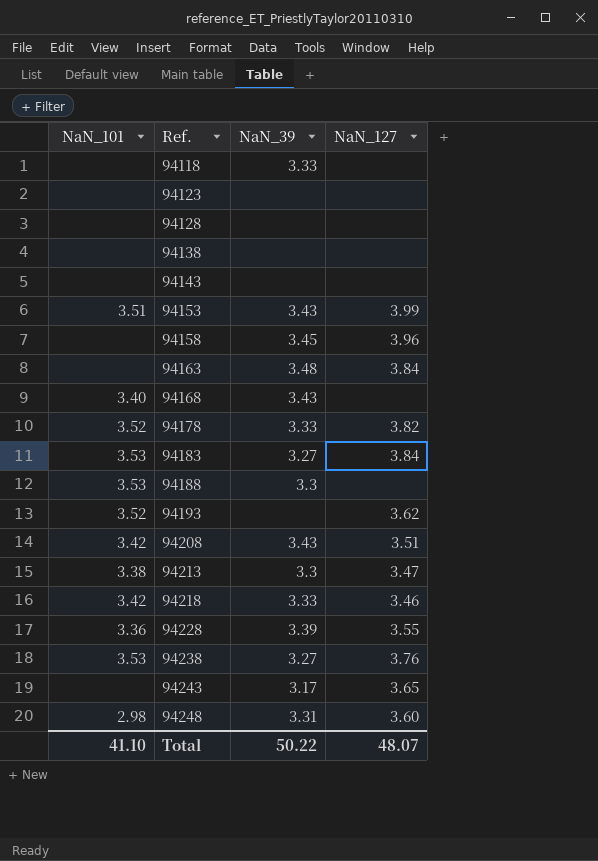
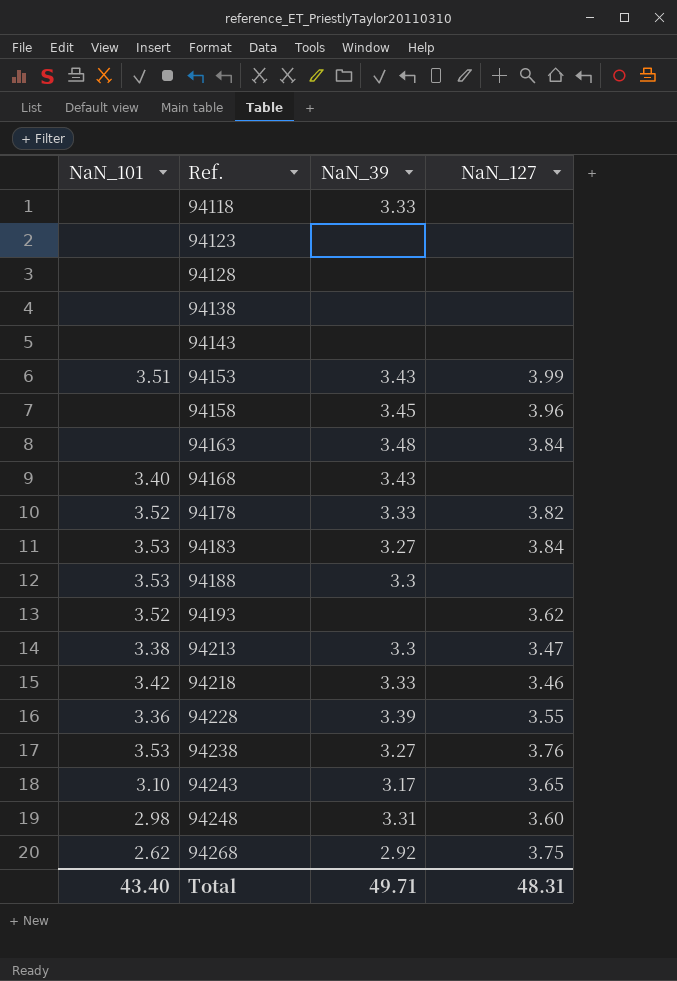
row 94208: 3.42 | 3.43 | 3.51 -> none
94243 | NaN_101: none -> 3.10
row 94268: none -> 2.62 | 2.92 | 3.75
Total | NaN_101: 41.10 -> 43.40
Total | NaN_39: 50.22 -> 49.71
Total | NaN_127: 48.07 -> 48.31

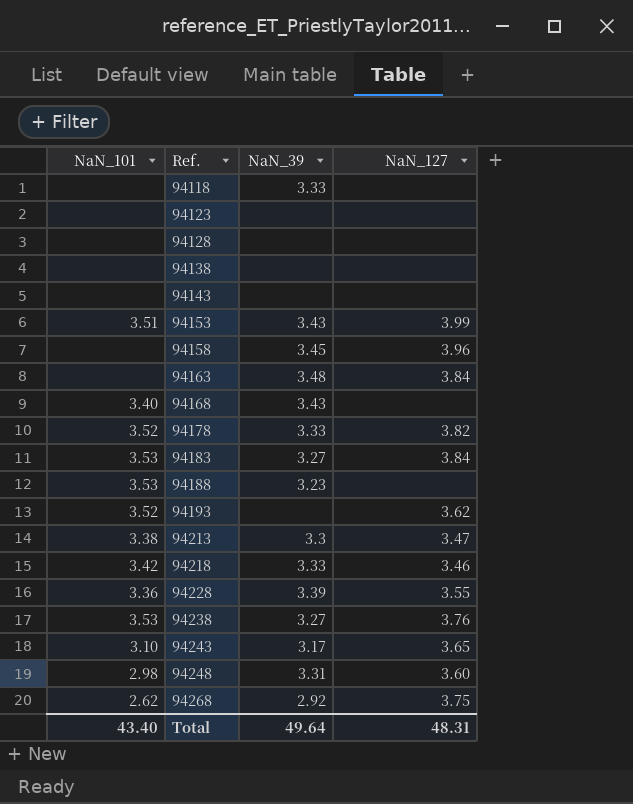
94188 | NaN_39: 3.3 -> 3.23
Total | NaN_39: 49.71 -> 49.64

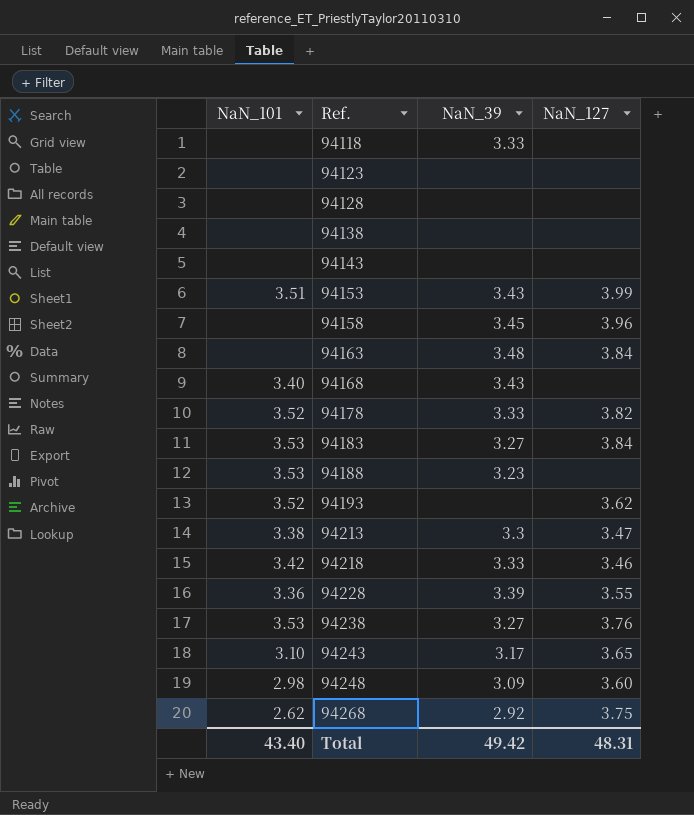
94248 | NaN_39: 3.31 -> 3.09
Total | NaN_39: 49.64 -> 49.42

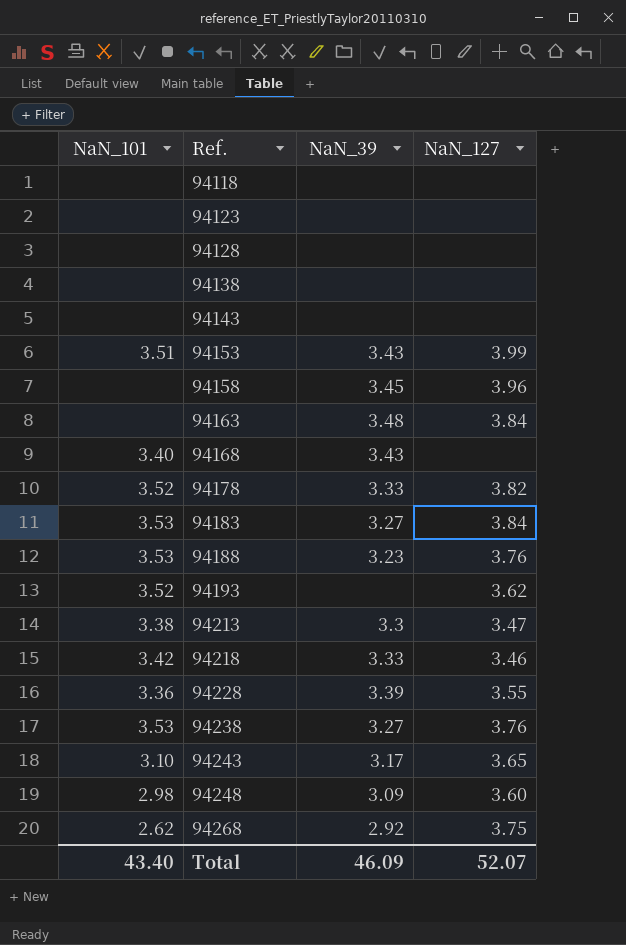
94118 | NaN_39: 3.33 -> none
94188 | NaN_127: none -> 3.76
Total | NaN_39: 49.42 -> 46.09
Total | NaN_127: 48.31 -> 52.07

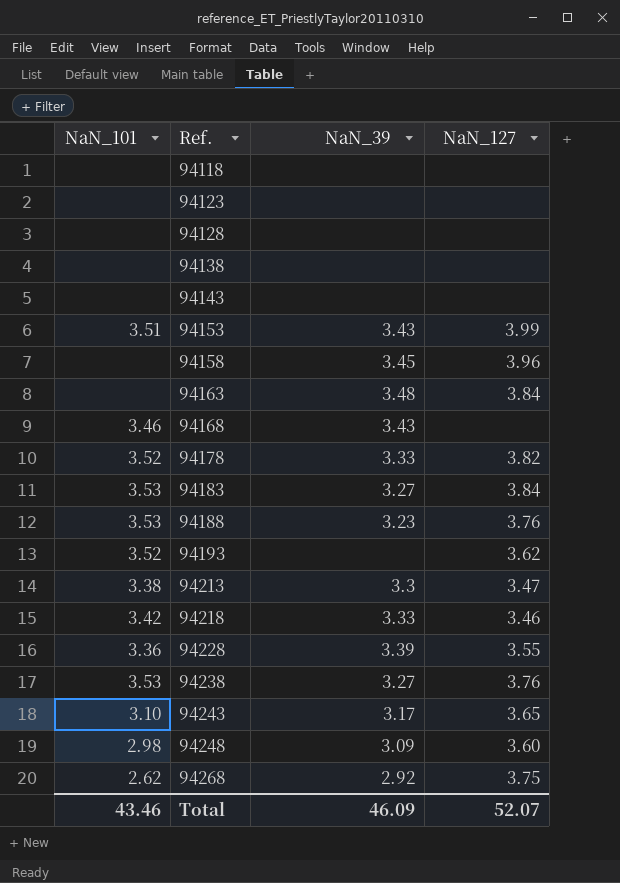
94168 | NaN_101: 3.40 -> 3.46
Total | NaN_101: 43.40 -> 43.46

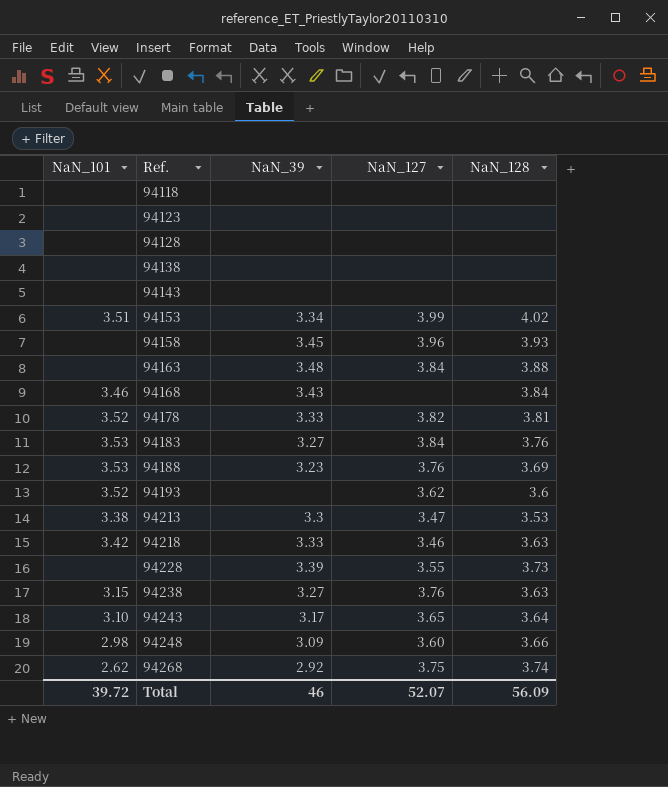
column NaN_128 | position: none -> 5
94153 | NaN_39: 3.43 -> 3.34
94228 | NaN_101: 3.36 -> none
94238 | NaN_101: 3.53 -> 3.15
Total | NaN_101: 43.46 -> 39.72
Total | NaN_39: 46.09 -> 46

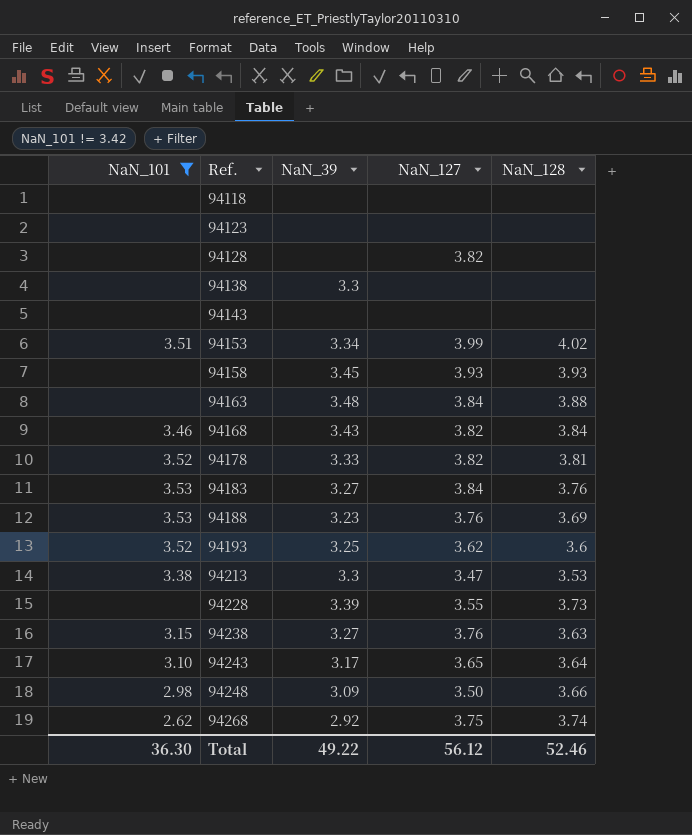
filter: none -> NaN_101 != 3.42
94128 | NaN_127: none -> 3.82
94138 | NaN_39: none -> 3.3
94158 | NaN_127: 3.96 -> 3.93
94168 | NaN_127: none -> 3.82
94193 | NaN_39: none -> 3.25
94248 | NaN_127: 3.60 -> 3.50
Total | NaN_101: 39.72 -> 36.30
Total | NaN_39: 46 -> 49.22
Total | NaN_127: 52.07 -> 56.12
Total | NaN_128: 56.09 -> 52.46

